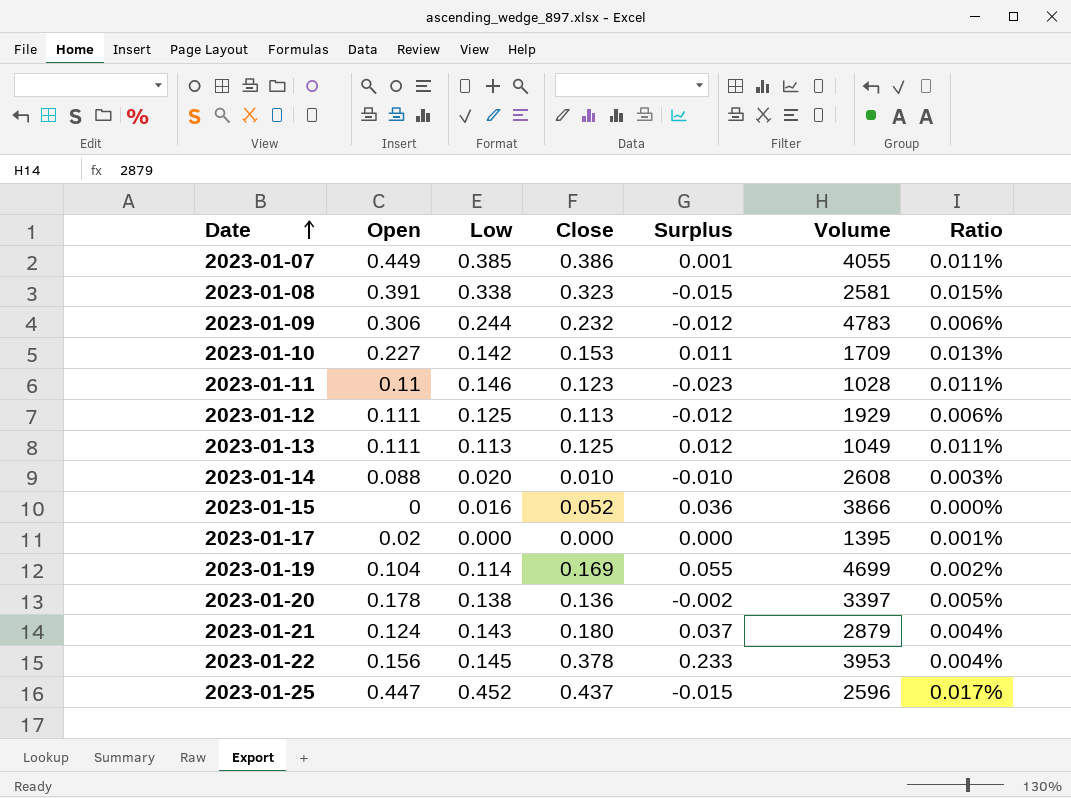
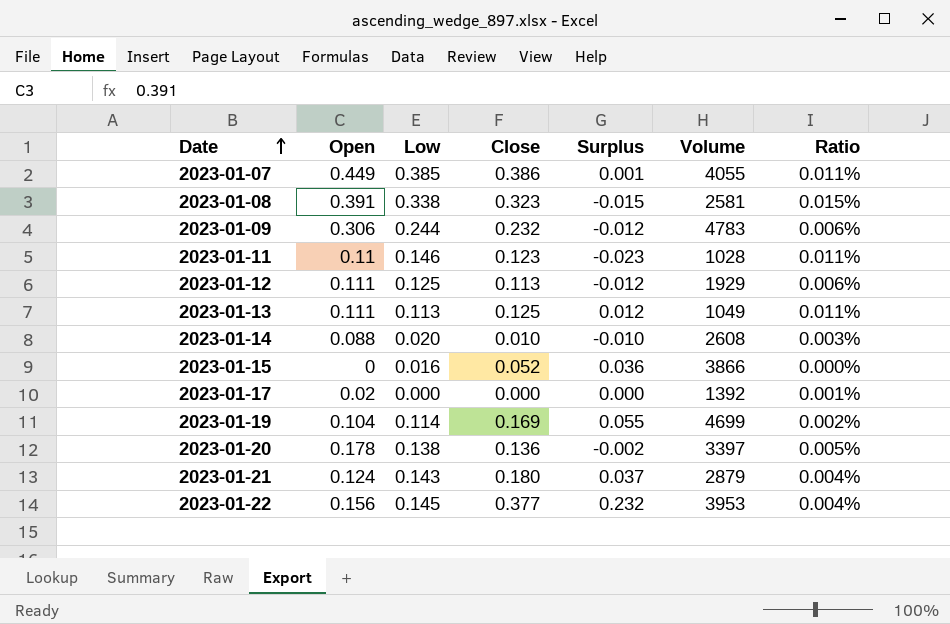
row 2023-01-10: 0.227 | 0.142 | 0.153 | 0.011 | 1709 | 0.013% -> none
row 2023-01-25: 0.447 | 0.452 | 0.437 | -0.015 | 2596 | 0.017% -> none
2023-01-17 | Volume: 1395 -> 1392
2023-01-22 | Close: 0.378 -> 0.377
2023-01-22 | Surplus: 0.233 -> 0.232

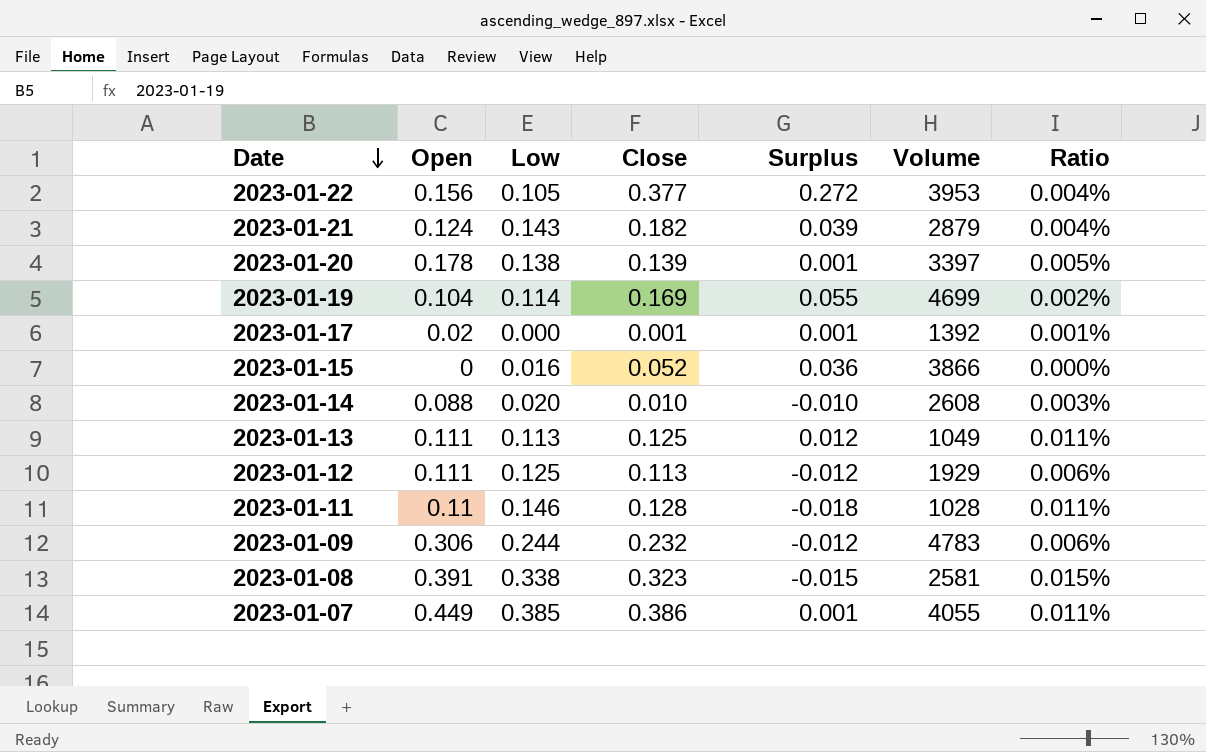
row order: Date ascending -> Date descending
2023-01-22 | Low: 0.145 -> 0.105
2023-01-22 | Surplus: 0.232 -> 0.272
2023-01-21 | Close: 0.180 -> 0.182
2023-01-21 | Surplus: 0.037 -> 0.039
2023-01-20 | Close: 0.136 -> 0.139
2023-01-20 | Surplus: -0.002 -> 0.001
2023-01-17 | Close: 0.000 -> 0.001
2023-01-17 | Surplus: 0.000 -> 0.001
2023-01-11 | Close: 0.123 -> 0.128
2023-01-11 | Surplus: -0.023 -> -0.018

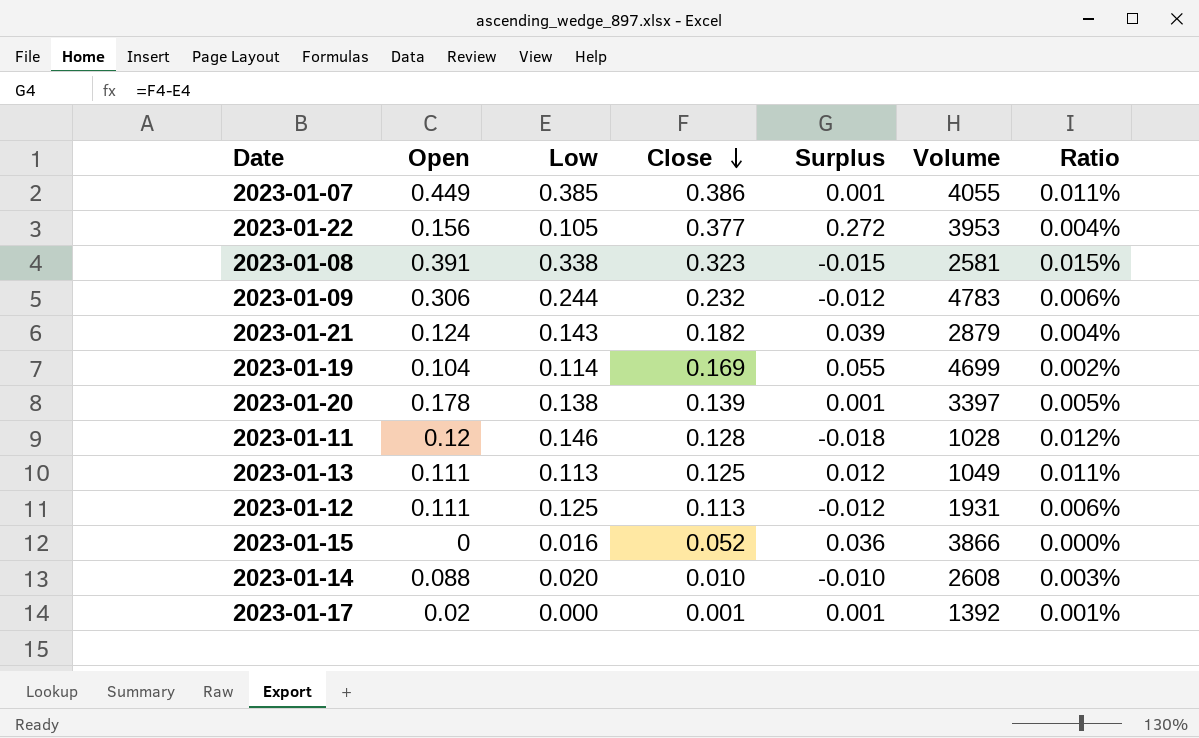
row order: Date descending -> Close descending
2023-01-11 | Open: 0.11 -> 0.12
2023-01-11 | Ratio: 0.011% -> 0.012%
2023-01-12 | Volume: 1929 -> 1931

